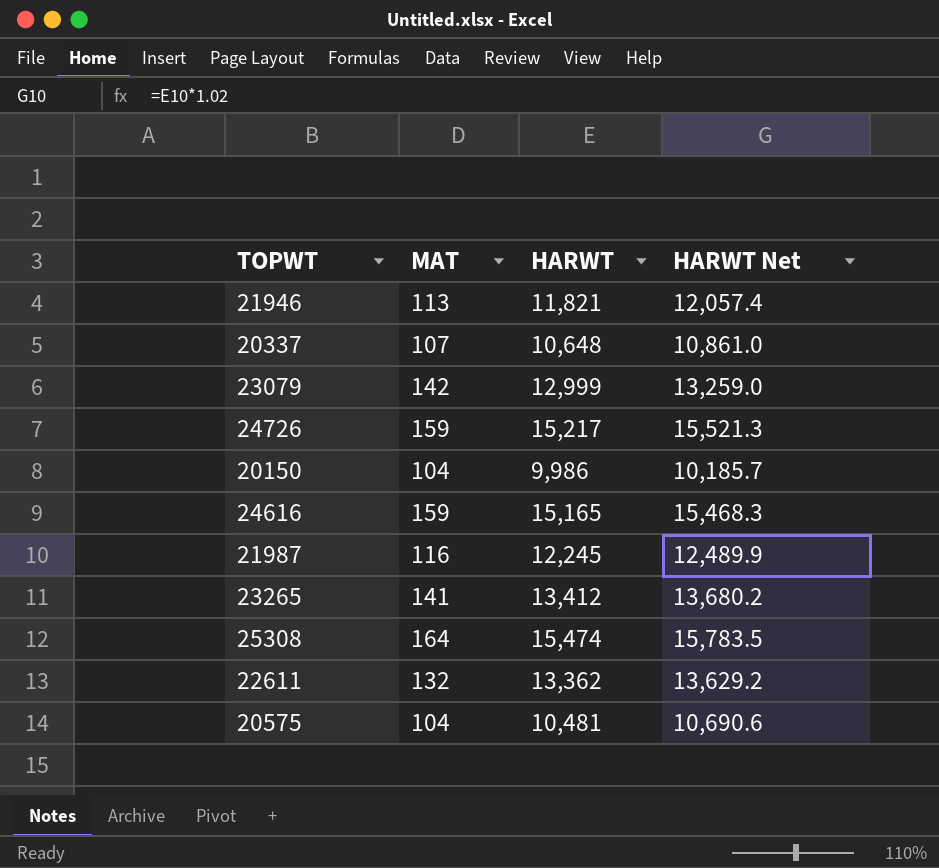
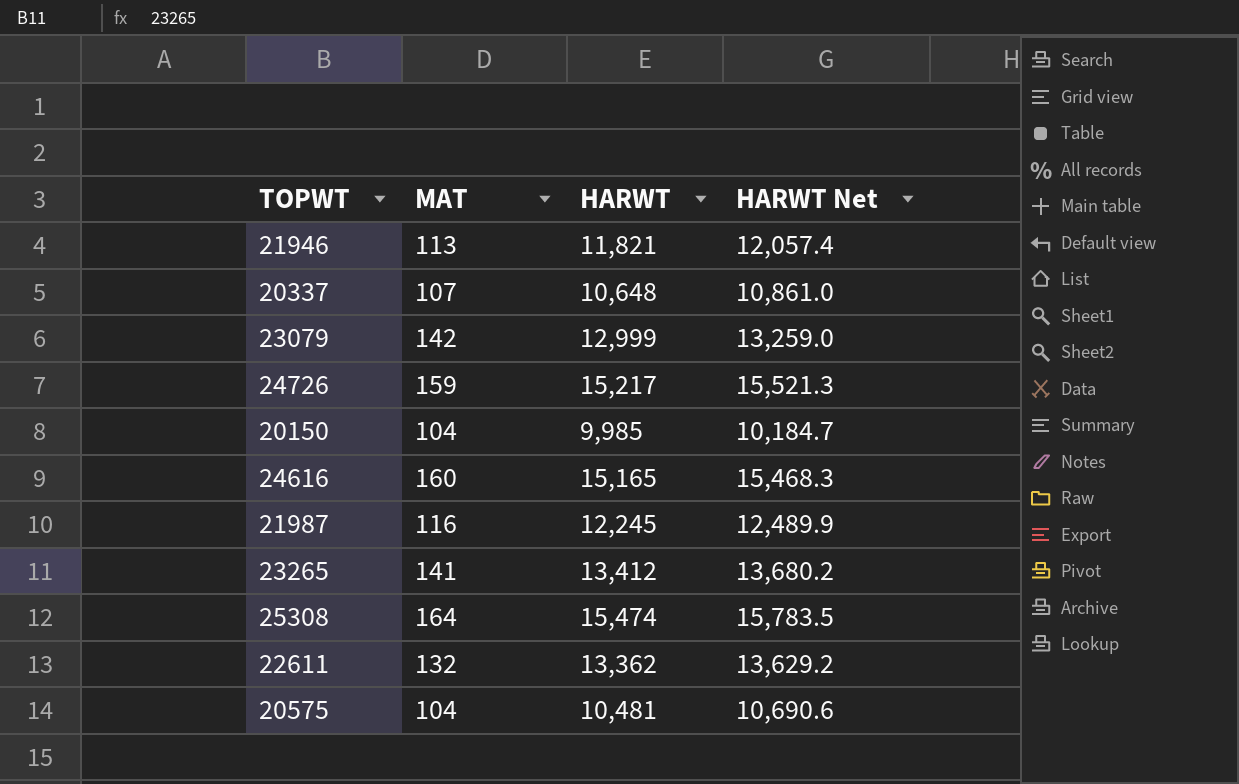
20150 | HARWT: 9,986 -> 9,985
20150 | HARWT Net: 10,185.7 -> 10,184.7
24616 | MAT: 159 -> 160

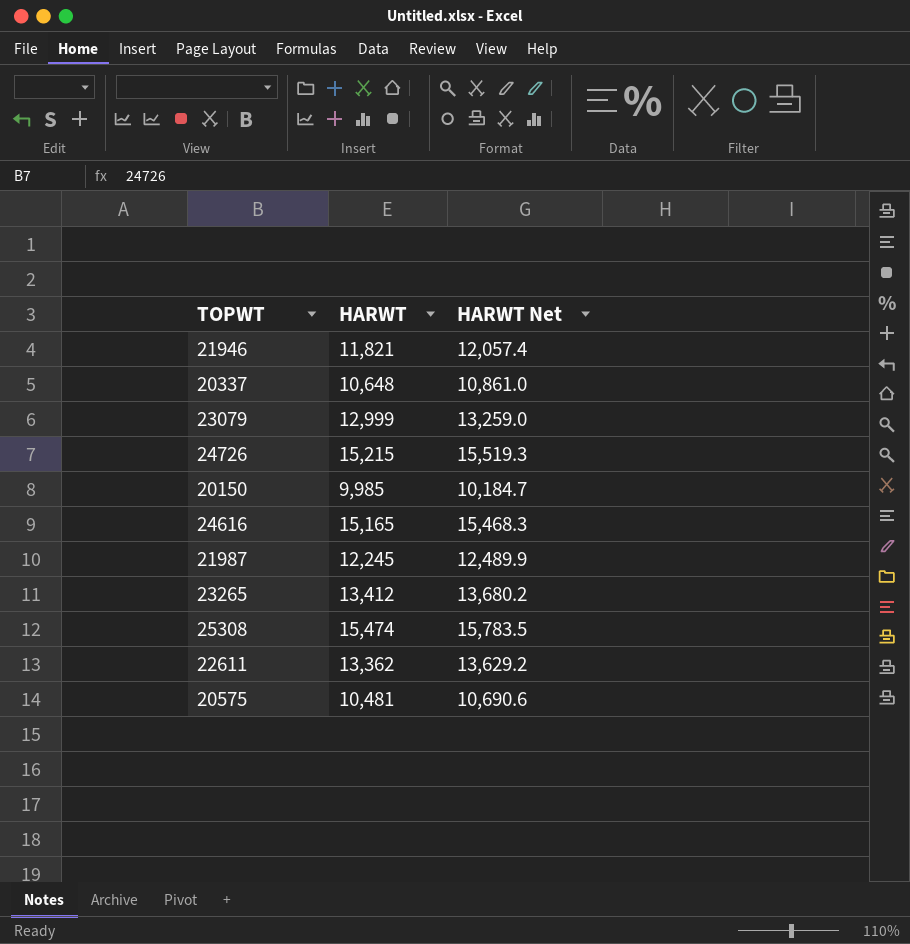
column MAT | position: 2 -> none
24726 | HARWT: 15,217 -> 15,215
24726 | HARWT Net: 15,521.3 -> 15,519.3

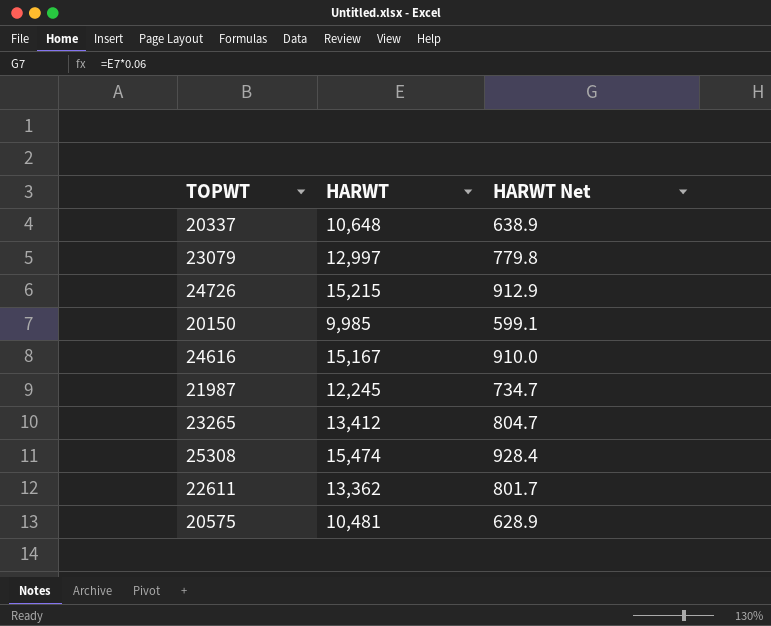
column HARWT Net | formula: [HARWT] * 1.02 -> [HARWT] * 0.06
row 21946: 11,821 | 12,057.4 -> none
23079 | HARWT: 12,999 -> 12,997
24616 | HARWT: 15,165 -> 15,167

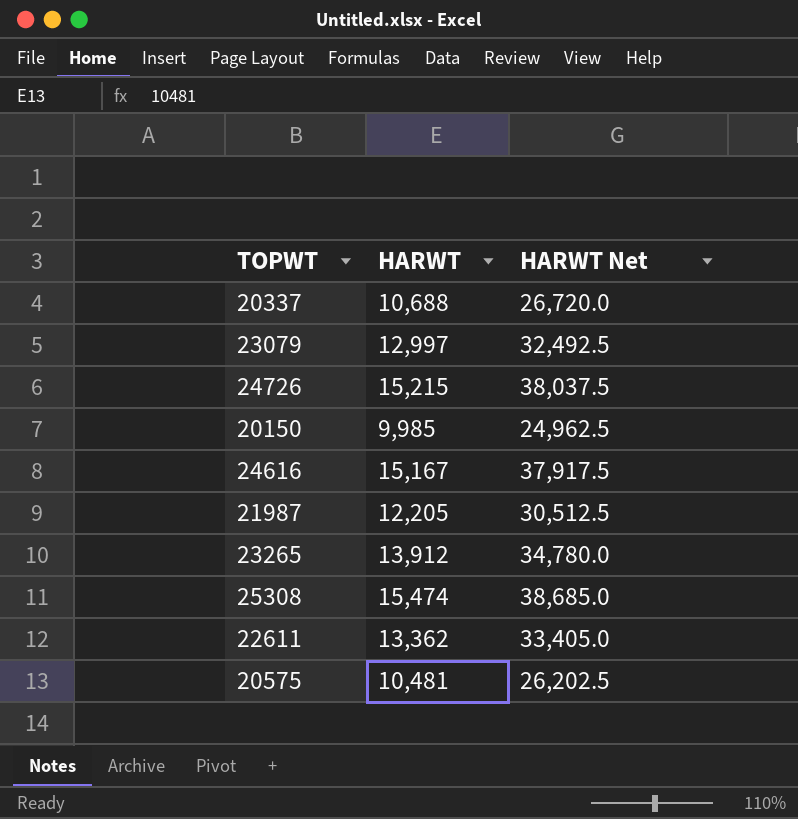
column HARWT Net | formula: [HARWT] * 0.06 -> [HARWT] * 2.5
20337 | HARWT: 10,648 -> 10,688
21987 | HARWT: 12,245 -> 12,205
23265 | HARWT: 13,412 -> 13,912

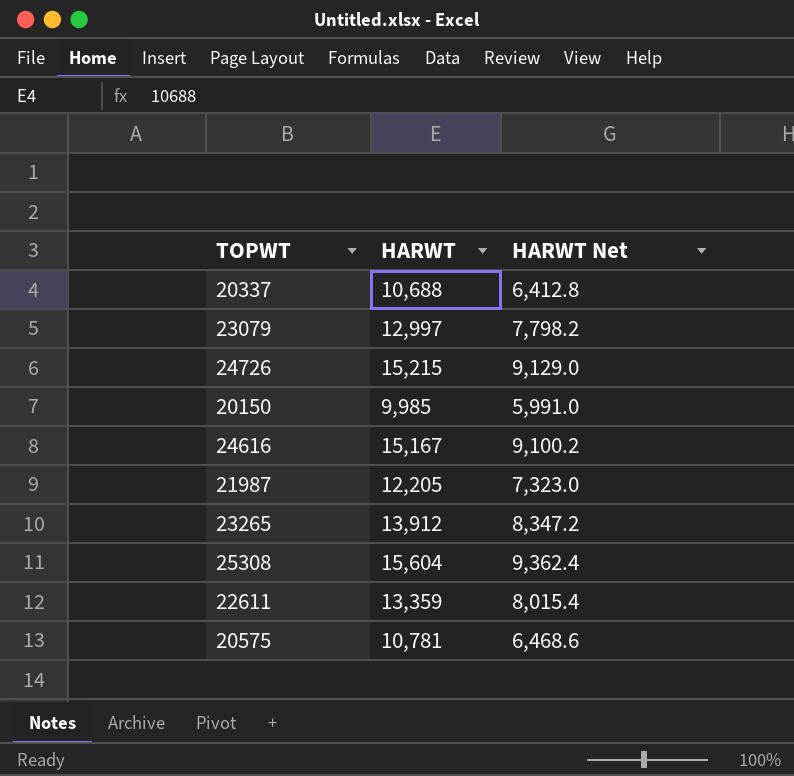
column HARWT Net | formula: [HARWT] * 2.5 -> [HARWT] * 0.6
25308 | HARWT: 15,474 -> 15,604
22611 | HARWT: 13,362 -> 13,359
20575 | HARWT: 10,481 -> 10,781

